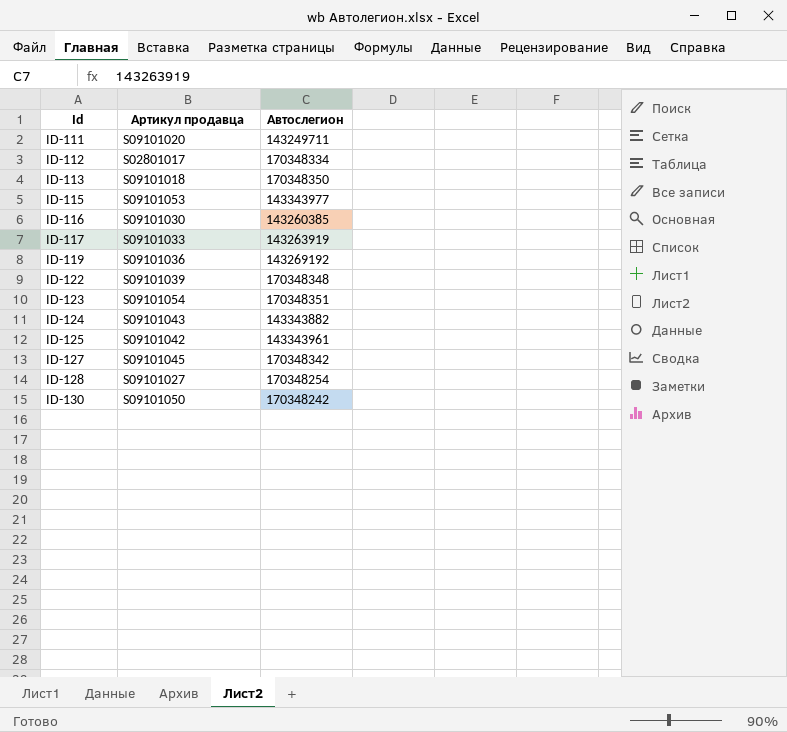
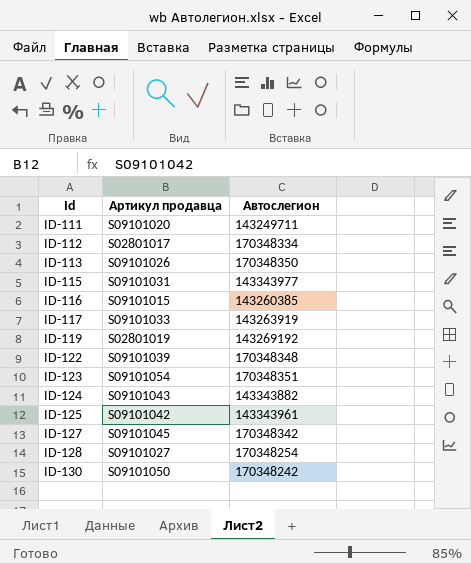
ID-113 | Артикул продавца: S09101018 -> S09101026
ID-115 | Артикул продавца: S09101053 -> S09101031
ID-116 | Артикул продавца: S09101030 -> S09101015
ID-119 | Артикул продавца: S09101036 -> S02801019

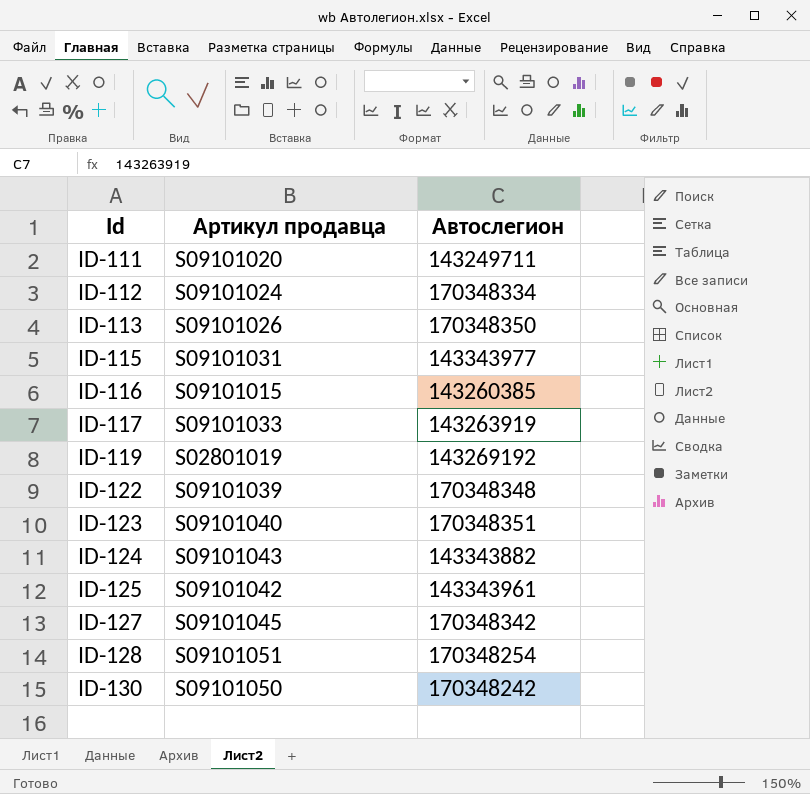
ID-112 | Артикул продавца: S02801017 -> S09101024
ID-123 | Артикул продавца: S09101054 -> S09101040
ID-128 | Артикул продавца: S09101027 -> S09101051

